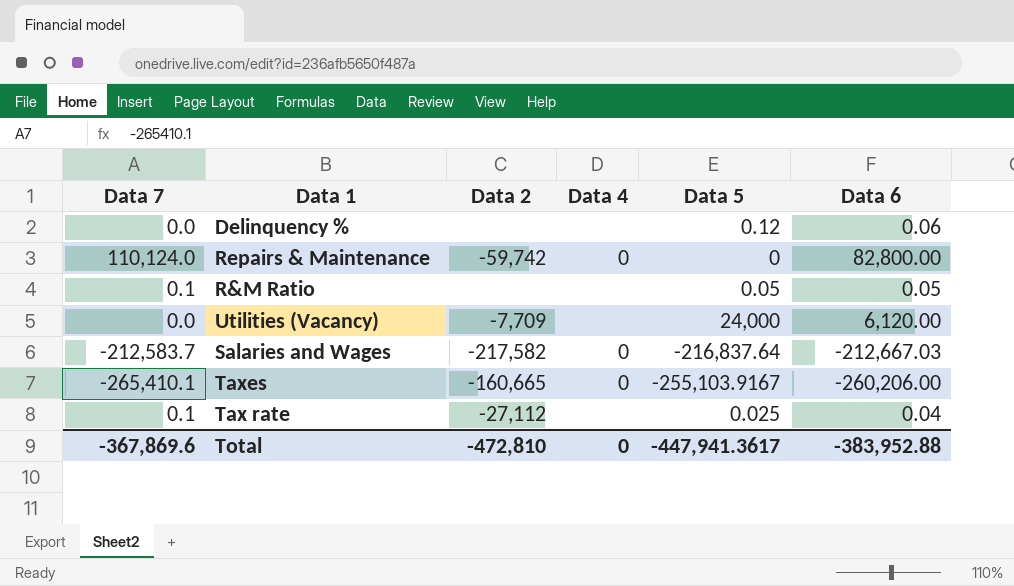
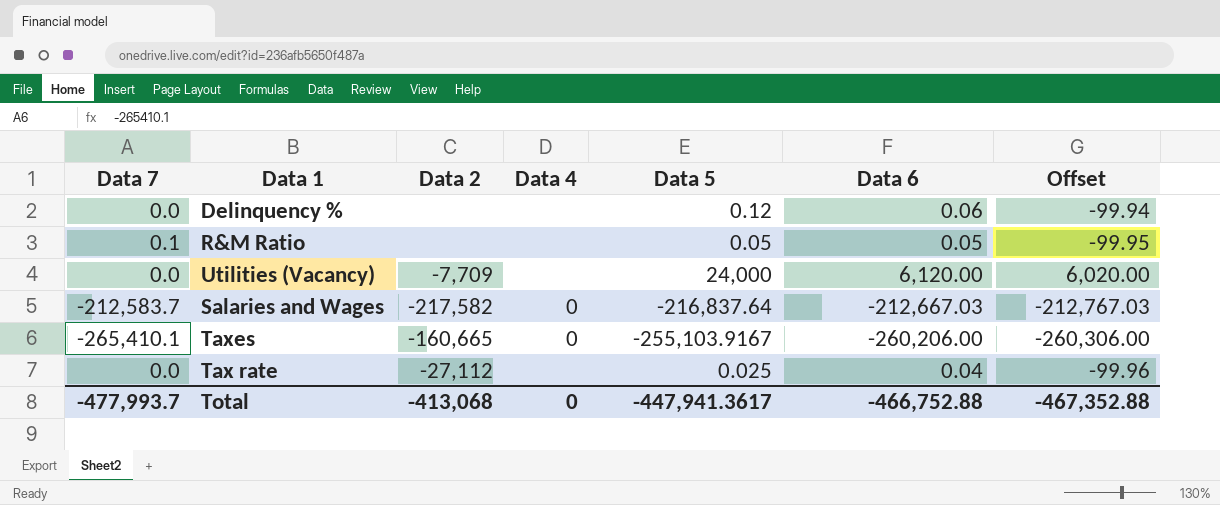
column Offset | formula: none -> [Data 6] - 100
row Repairs & Maintenance: 110,124.0 | -59,742 | 0 | 0 | 82,800.00 -> none
Tax rate | Data 7: 0.1 -> 0.0
Total | Data 7: -367,869.6 -> -477,993.7
Total | Data 2: -472,810 -> -413,068
Total | Data 6: -383,952.88 -> -466,752.88

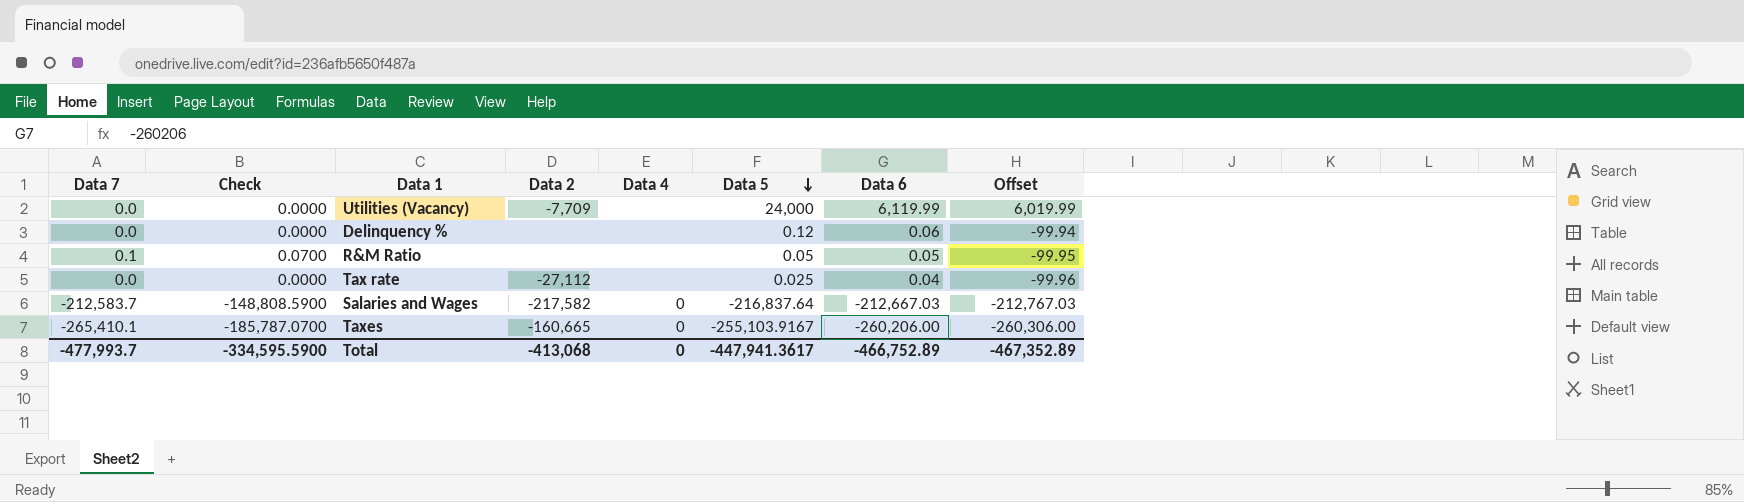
row order: none -> Data 5 descending
column Check | formula: none -> [Data 7] * 0.7
Utilities (Vacancy) | Data 6: 6,120.00 -> 6,119.99
Utilities (Vacancy) | Offset: 6,020.00 -> 6,019.99
Total | Data 6: -466,752.88 -> -466,752.89
Total | Offset: -467,352.88 -> -467,352.89

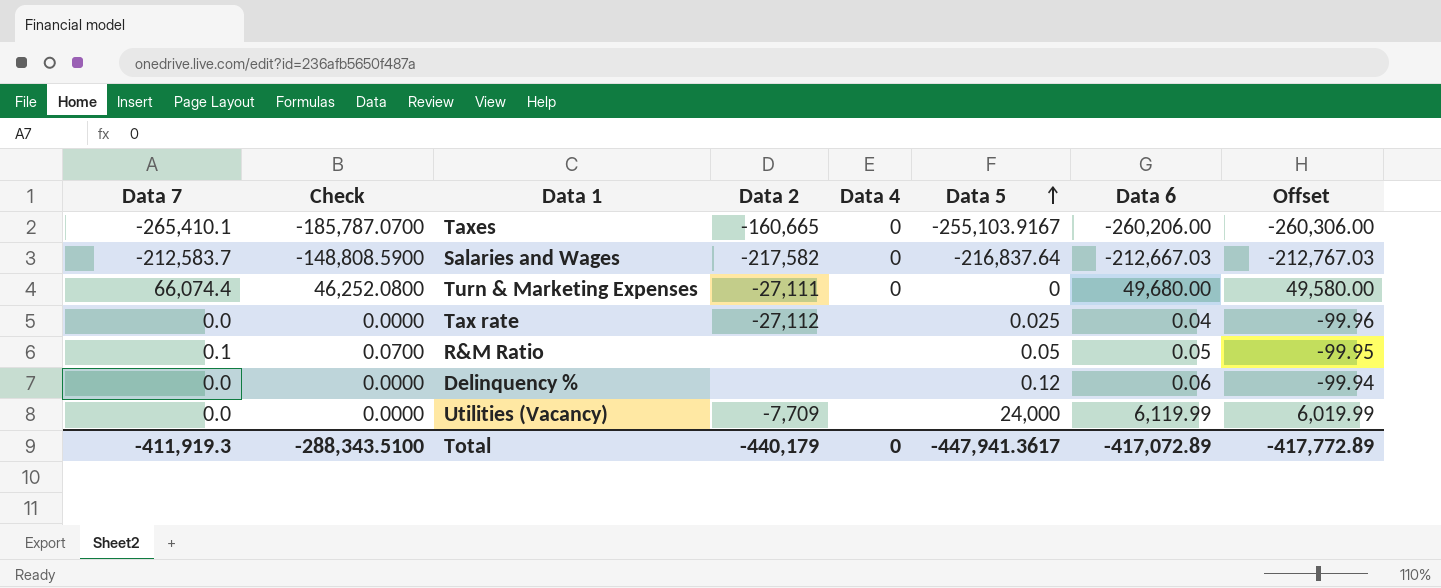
row order: Data 5 descending -> Data 5 ascending
row Turn & Marketing Expenses: none -> 66,074.4 | 46,252.0800 | -27,111 | 0 | 0 | 49,680.00 | 49,580.00
Total | Data 7: -477,993.7 -> -411,919.3
Total | Check: -334,595.5900 -> -288,343.5100
Total | Data 2: -413,068 -> -440,179
Total | Data 6: -466,752.89 -> -417,072.89
Total | Offset: -467,352.89 -> -417,772.89

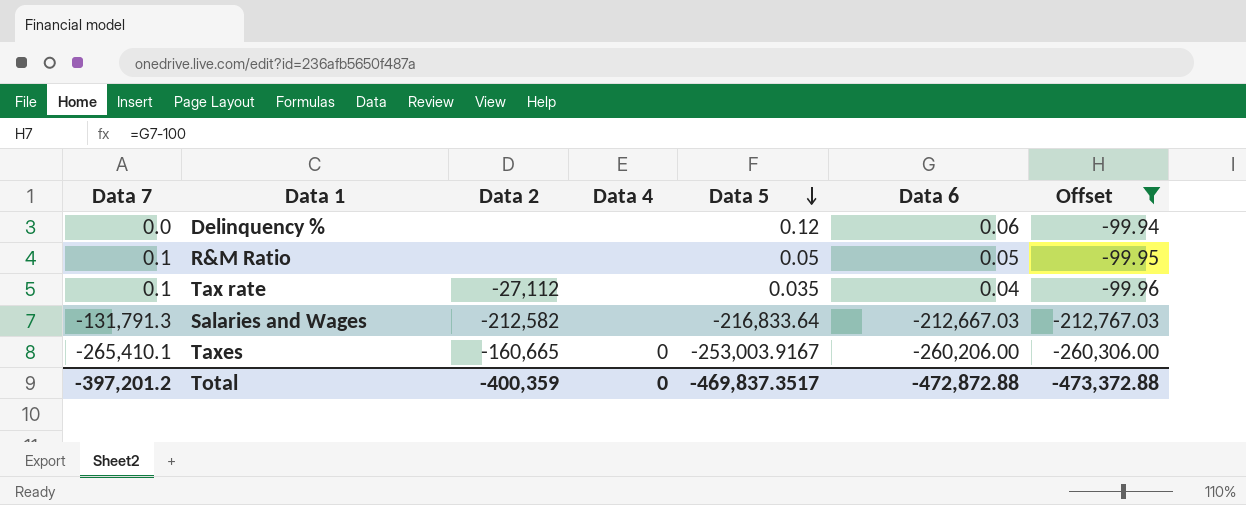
filter: none -> Offset <= -99.94
row order: Data 5 ascending -> Data 5 descending
column Check | formula: [Data 7] * 0.7 -> none
Tax rate | Data 7: 0.0 -> 0.1
Tax rate | Data 5: 0.025 -> 0.035
Salaries and Wages | Data 7: -212,583.7 -> -131,791.3
Salaries and Wages | Data 2: -217,582 -> -212,582
Salaries and Wages | Data 4: 0 -> none
Salaries and Wages | Data 5: -216,837.64 -> -216,833.64
Taxes | Data 5: -255,103.9167 -> -253,003.9167
Total | Data 7: -411,919.3 -> -397,201.2
Total | Data 2: -440,179 -> -400,359
Total | Data 5: -447,941.3617 -> -469,837.3517
Total | Data 6: -417,072.89 -> -472,872.88
Total | Offset: -417,772.89 -> -473,372.88

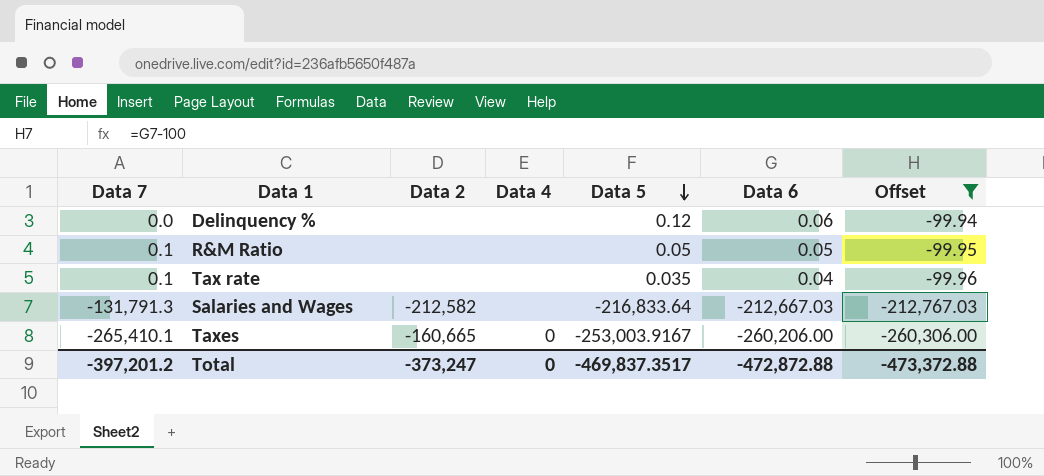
Tax rate | Data 2: -27,112 -> none
Total | Data 2: -400,359 -> -373,247

